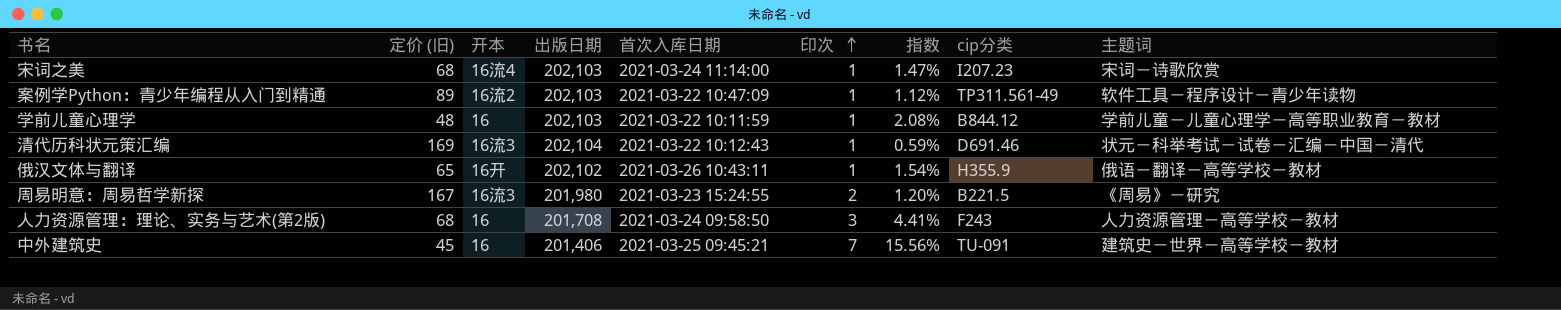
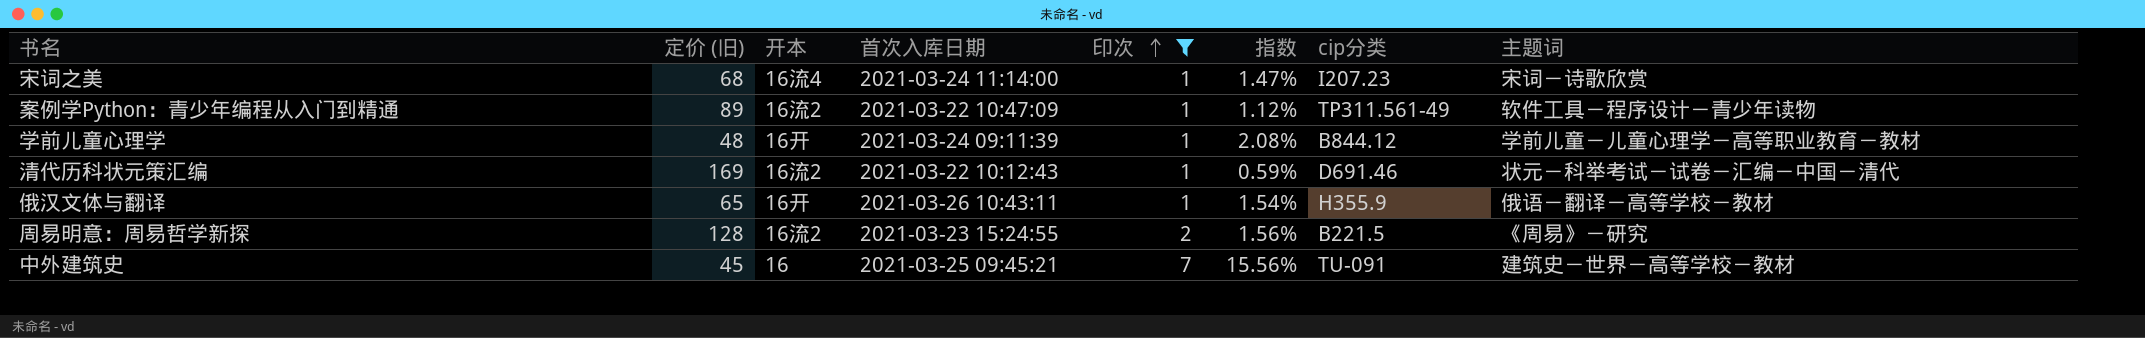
filter: none -> 印次 != 3
column 出版日期 | position: 4 -> none
学前儿童心理学 | 开本: 16 -> 16开
学前儿童心理学 | 首次入库日期: 2021-03-22 10:11:59 -> 2021-03-24 09:11:39
清代历科状元策汇编 | 开本: 16流3 -> 16流2
周易明意：周易哲学新探 | 定价 (旧): 167 -> 128
周易明意：周易哲学新探 | 开本: 16流3 -> 16流2
周易明意：周易哲学新探 | 指数: 1.20% -> 1.56%

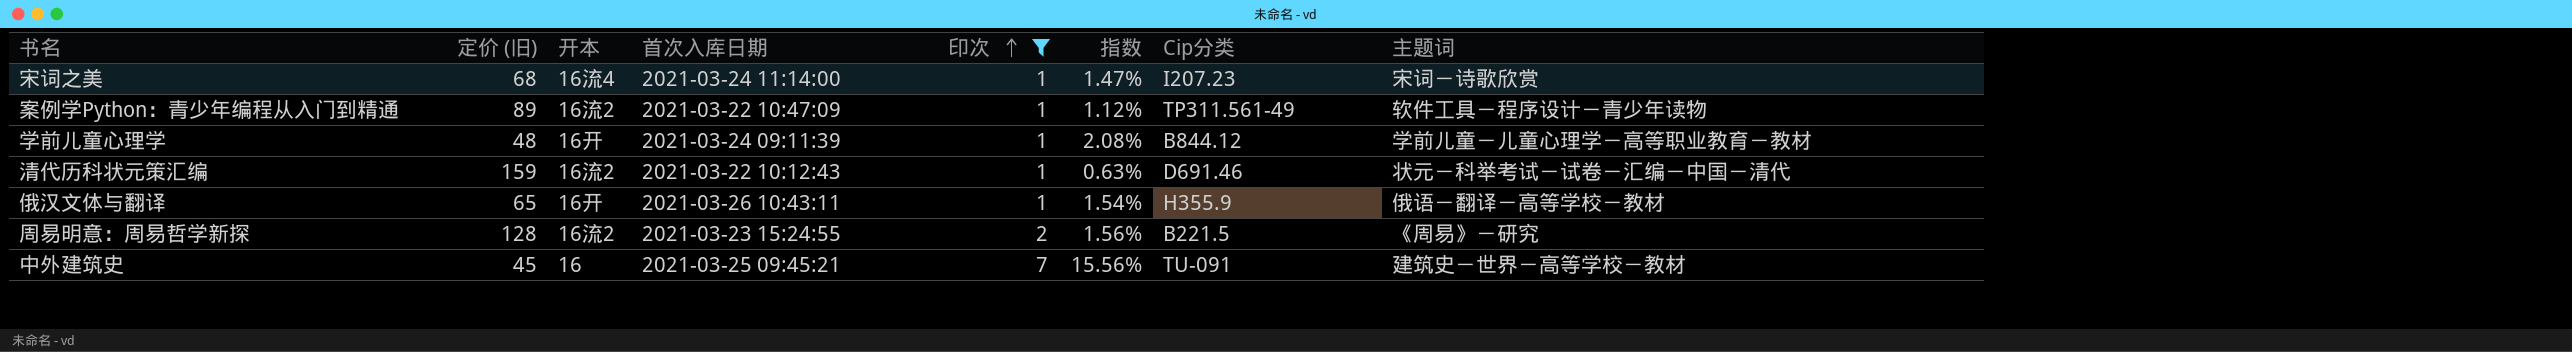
column name: cip分类 -> Cip分类
清代历科状元策汇编 | 定价 (旧): 169 -> 159
清代历科状元策汇编 | 指数: 0.59% -> 0.63%

